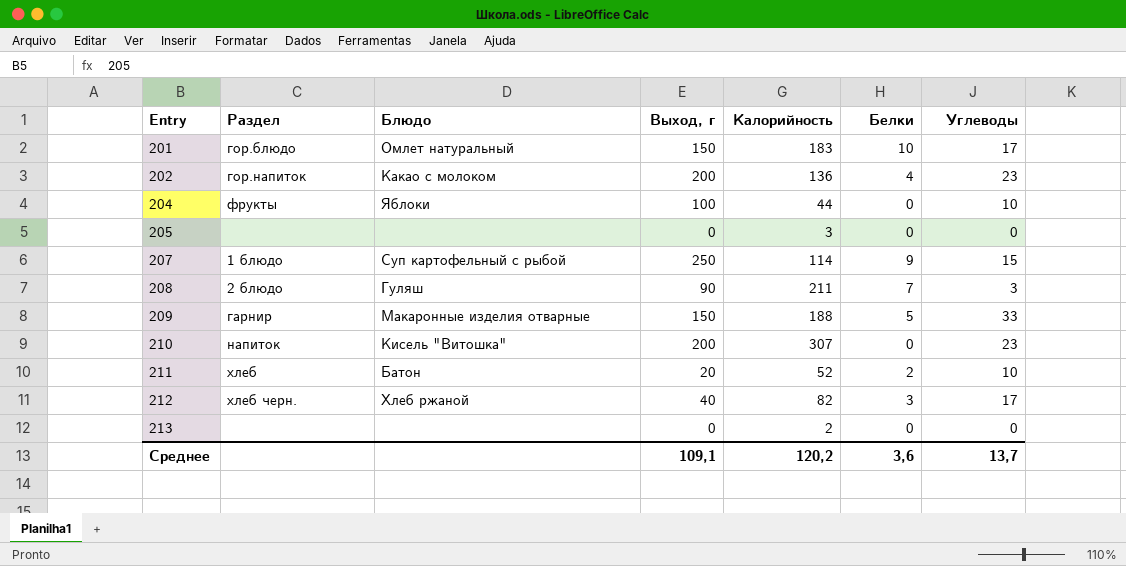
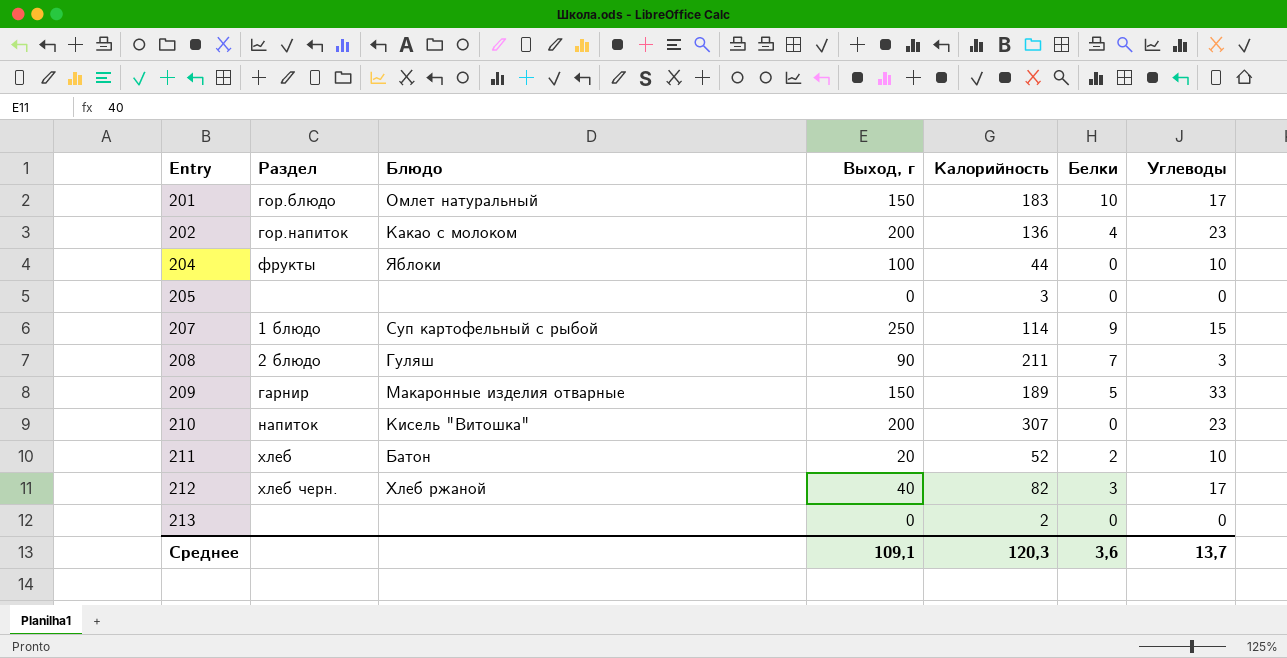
209 | Калорийность: 188 -> 189
Среднее | Калорийность: 120,2 -> 120,3

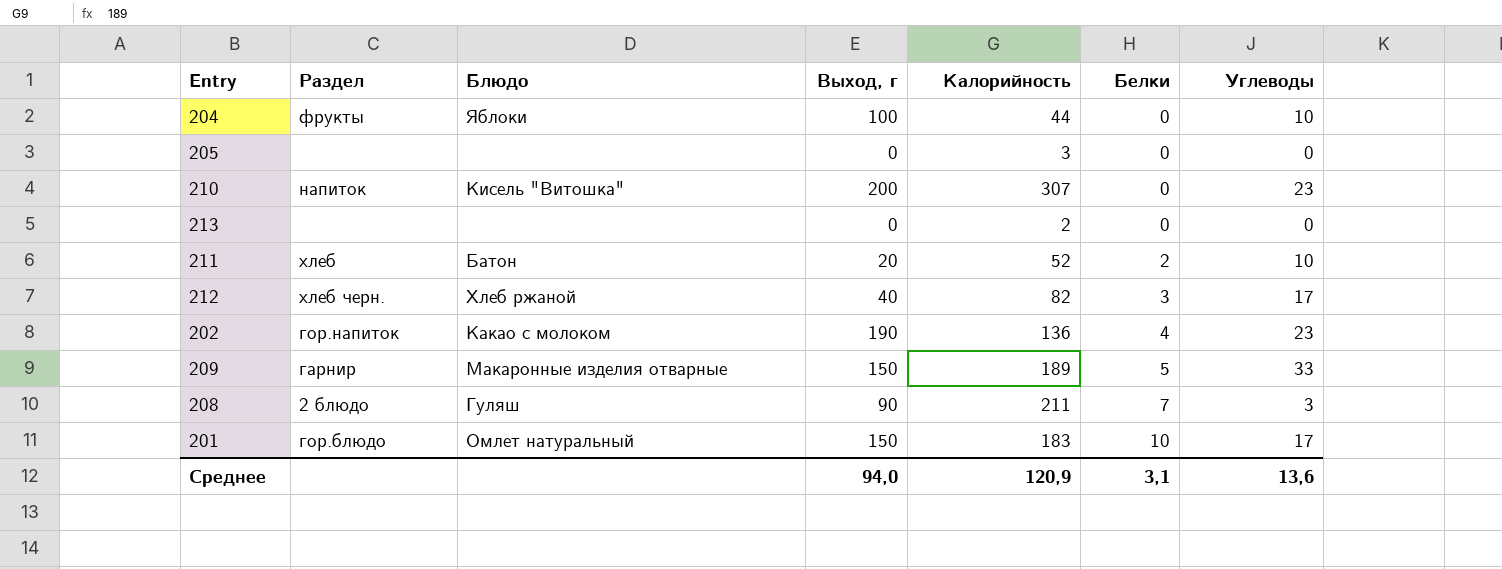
row order: Entry ascending -> Белки ascending
row 207: 1 блюдо | Суп картофельный с рыбой | 250 | 114 | 9 | 15 -> none
202 | Выход, г: 200 -> 190
Среднее | Выход, г: 109,1 -> 94,0
Среднее | Калорийность: 120,3 -> 120,9
Среднее | Белки: 3,6 -> 3,1
Среднее | Углеводы: 13,7 -> 13,6

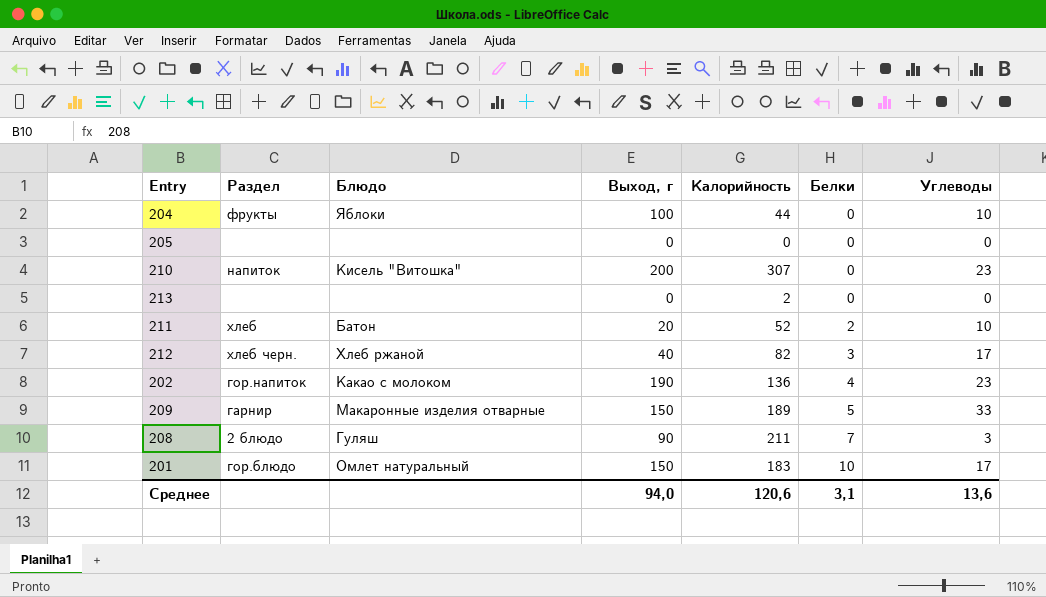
205 | Калорийность: 3 -> 0
Среднее | Калорийность: 120,9 -> 120,6

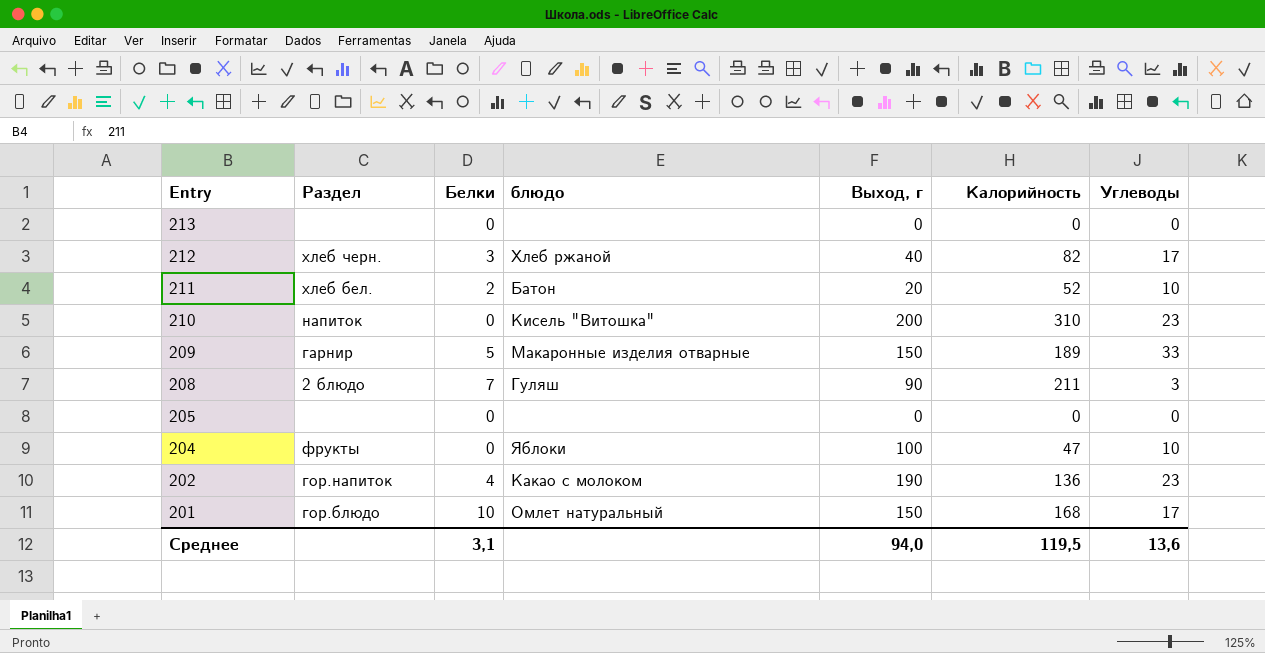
row order: Белки ascending -> Entry descending
column Белки | position: 6 -> 3
column name: Блюдо -> блюдо
213 | Калорийность: 2 -> 0
211 | Раздел: хлеб -> хлеб бел.
210 | Калорийность: 307 -> 310
204 | Калорийность: 44 -> 47
201 | Калорийность: 183 -> 168
Среднее | Калорийность: 120,6 -> 119,5

